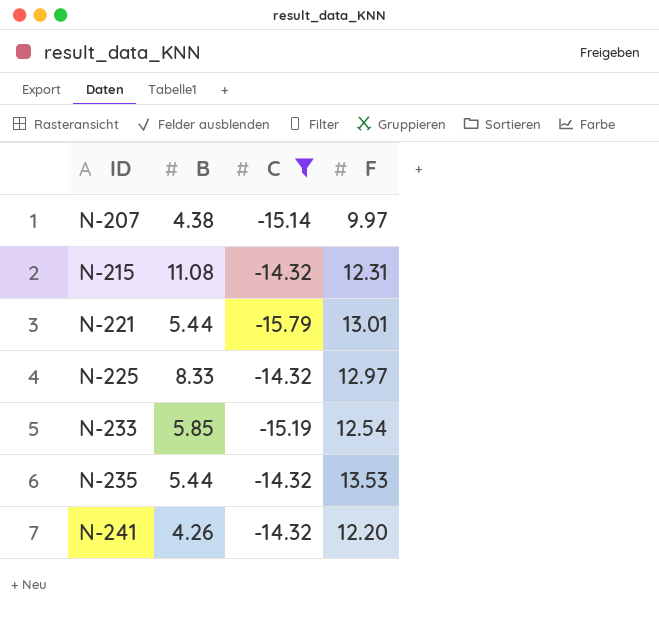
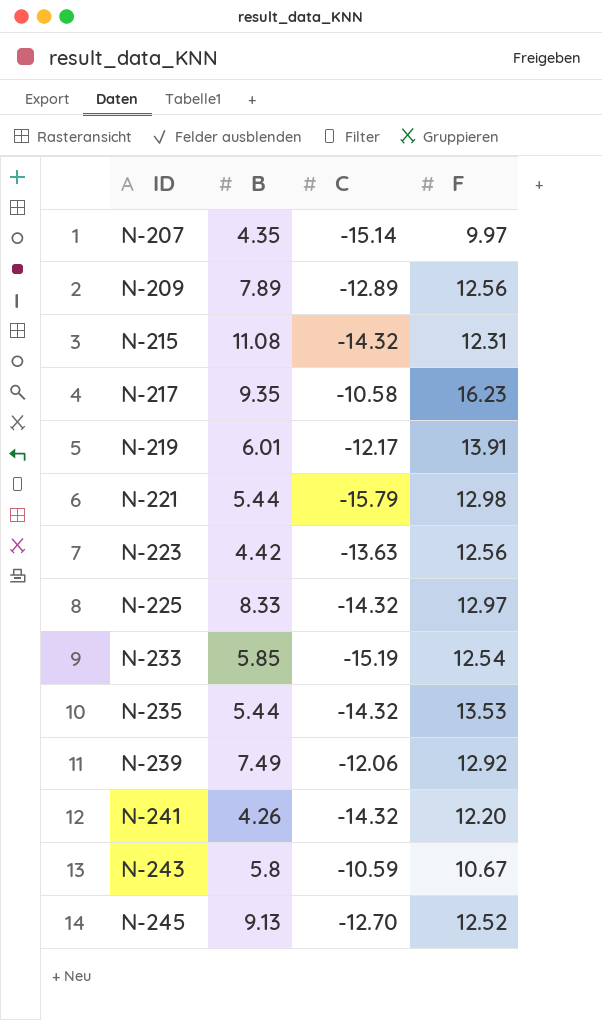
filter: C <= -14.32 -> none
N-207 | B: 4.38 -> 4.35
N-221 | F: 13.01 -> 12.98

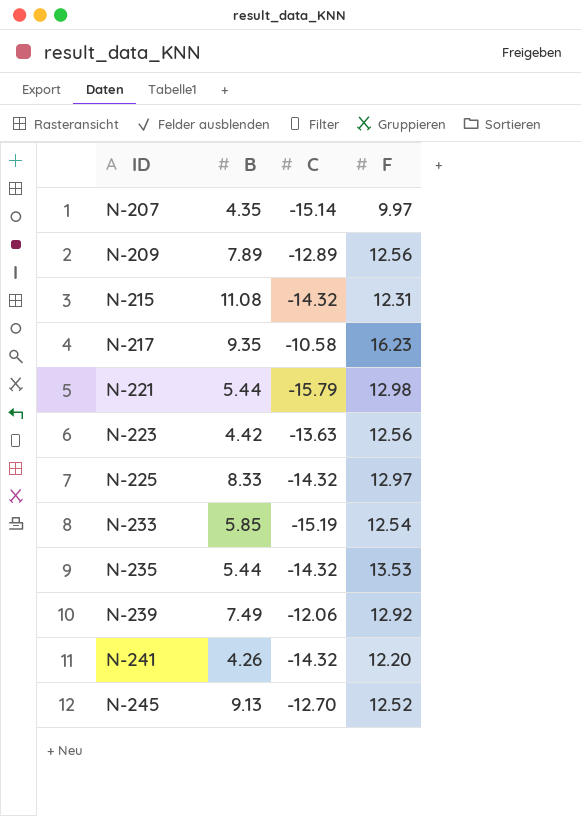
row N-219: 6.01 | -12.17 | 13.91 -> none
row N-243: 5.8 | -10.59 | 10.67 -> none

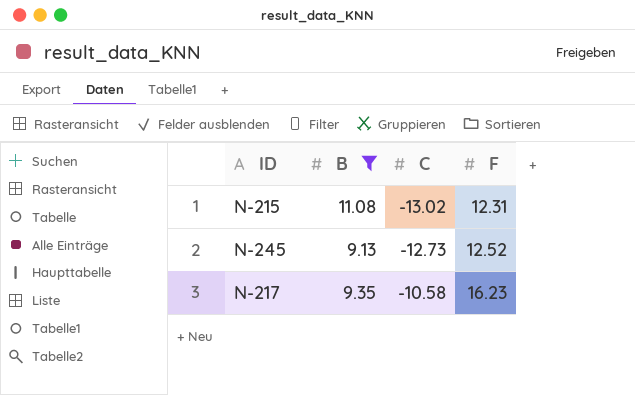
filter: none -> B >= 9.13
row order: ID ascending -> C ascending
N-215 | C: -14.32 -> -13.02
N-245 | C: -12.70 -> -12.73

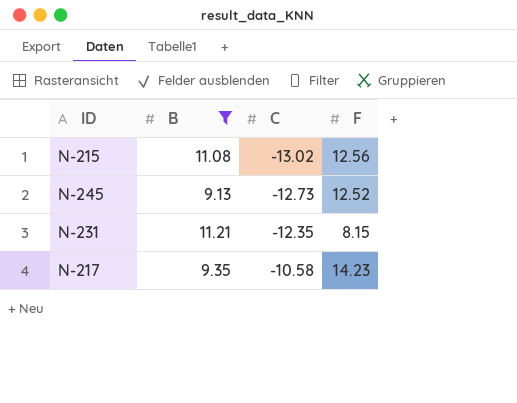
N-215 | F: 12.31 -> 12.56
row N-231: none -> 11.21 | -12.35 | 8.15
N-217 | F: 16.23 -> 14.23

